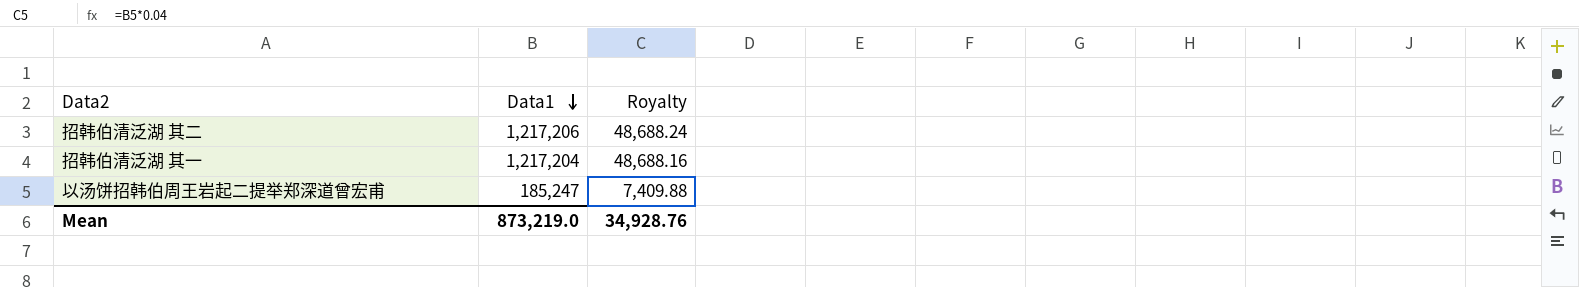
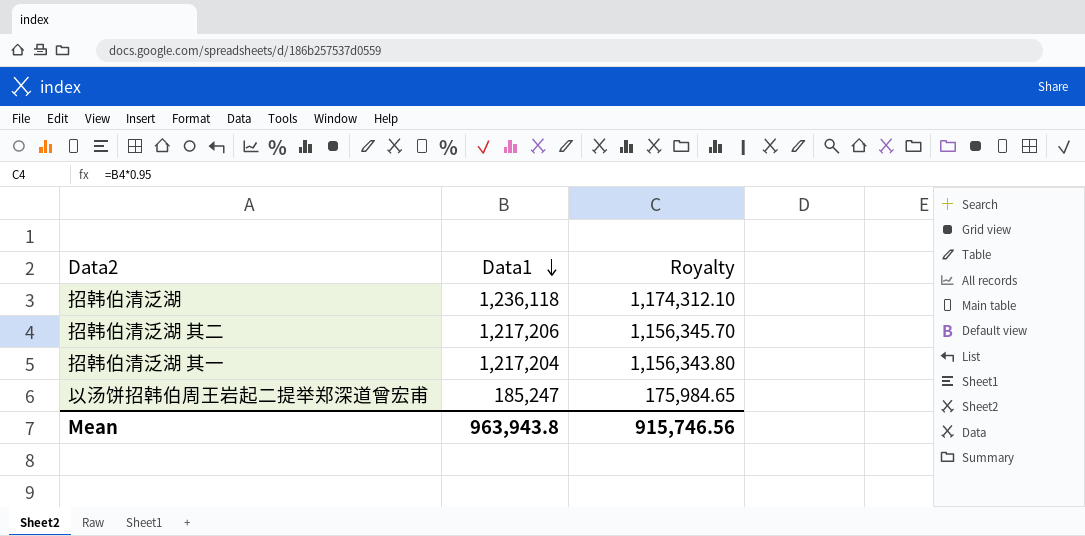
column Royalty | formula: [Data1] * 0.04 -> [Data1] * 0.95
row 招韩伯清泛湖: none -> 1,236,118 | 1,174,312.10
Mean | Data1: 873,219.0 -> 963,943.8
Mean | Royalty: 34,928.76 -> 915,746.56

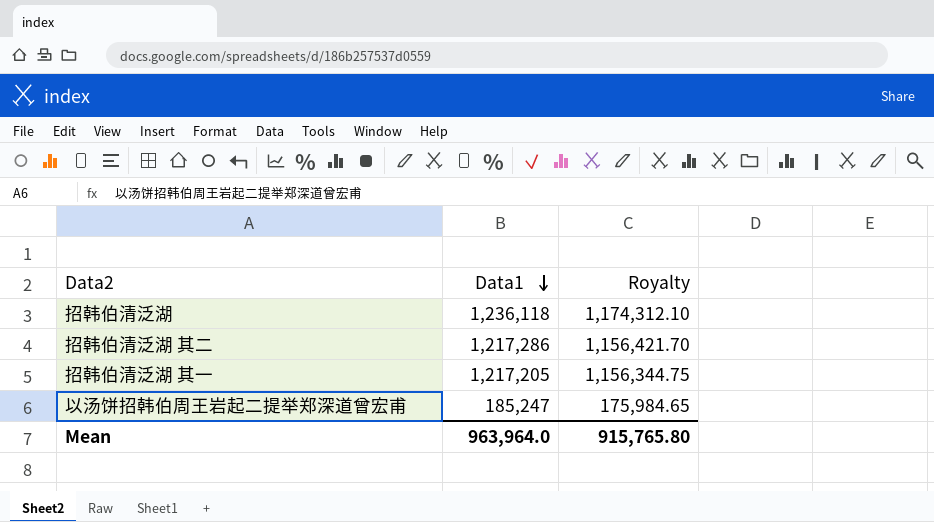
招韩伯清泛湖 其二 | Data1: 1,217,206 -> 1,217,286
招韩伯清泛湖 其二 | Royalty: 1,156,345.70 -> 1,156,421.70
招韩伯清泛湖 其一 | Data1: 1,217,204 -> 1,217,205
招韩伯清泛湖 其一 | Royalty: 1,156,343.80 -> 1,156,344.75
Mean | Data1: 963,943.8 -> 963,964.0
Mean | Royalty: 915,746.56 -> 915,765.80

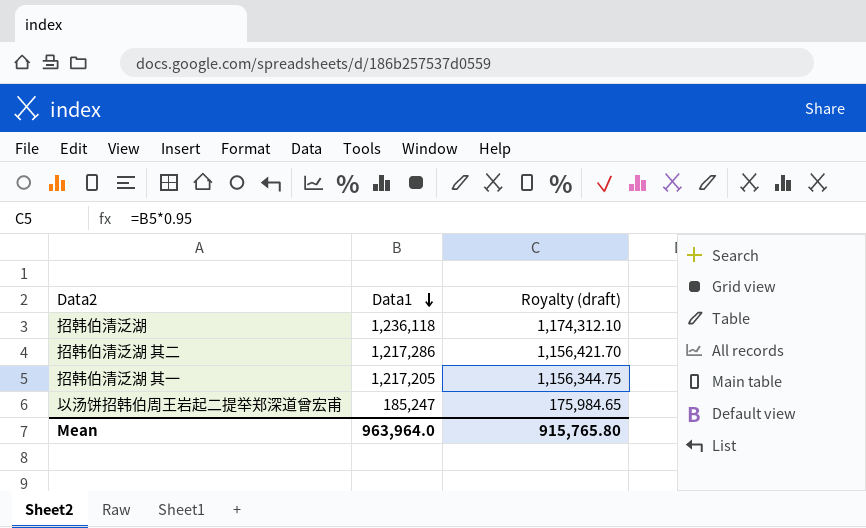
column name: Royalty -> Royalty (draft)

